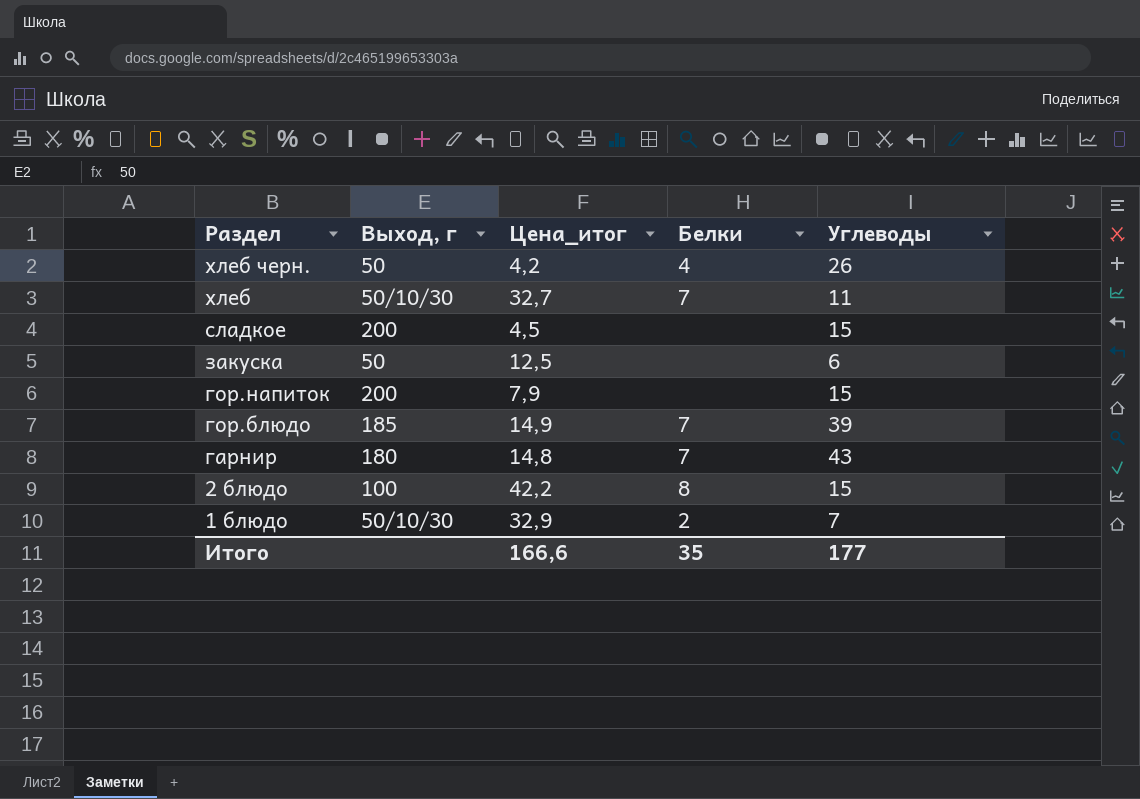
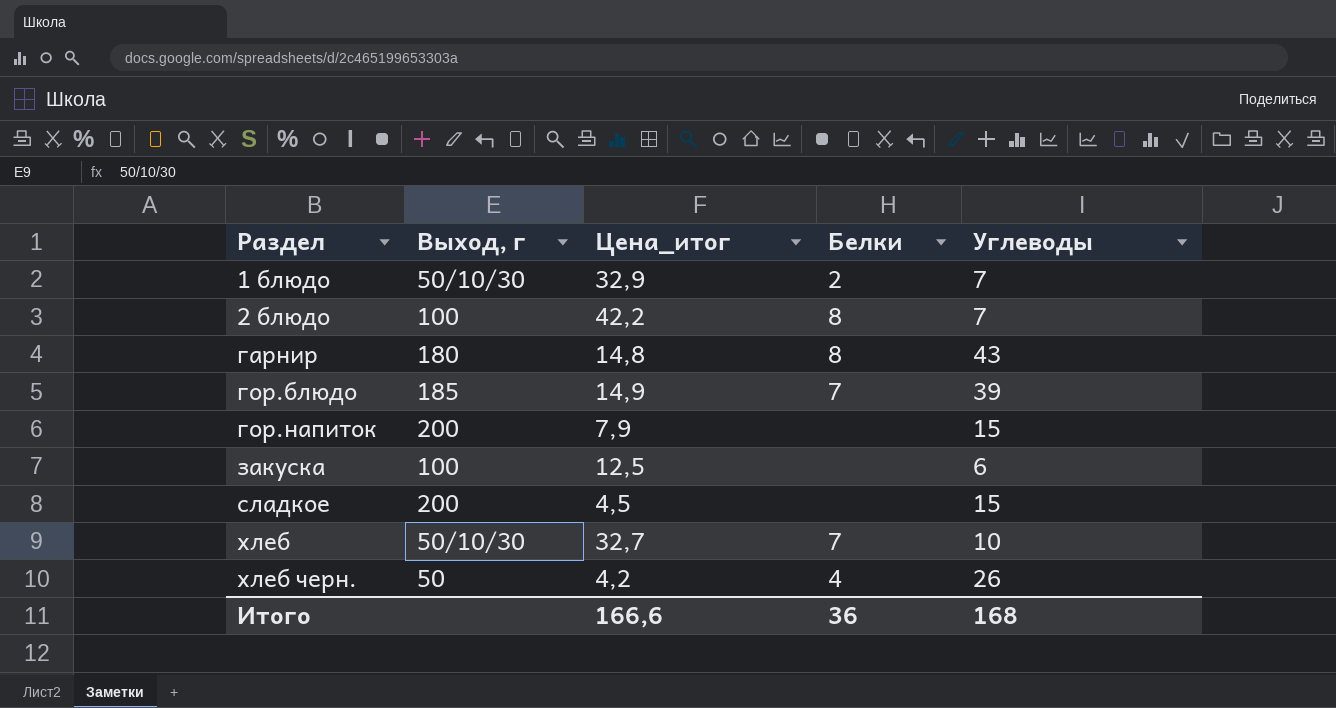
row order: Раздел descending -> Раздел ascending
2 блюдо | Углеводы: 15 -> 7
гарнир | Белки: 7 -> 8
закуска | Выход, г: 50 -> 100
хлеб | Углеводы: 11 -> 10
Итого | Белки: 35 -> 36
Итого | Углеводы: 177 -> 168

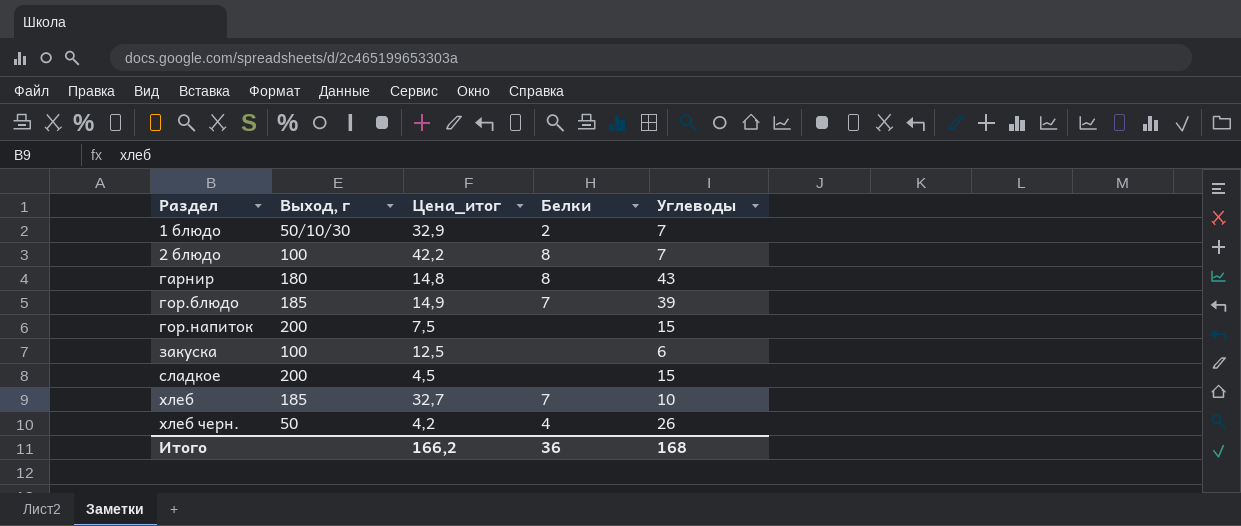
гор.напиток | Цена_итог: 7,9 -> 7,5
хлеб | Выход, г: 50/10/30 -> 185
Итого | Цена_итог: 166,6 -> 166,2

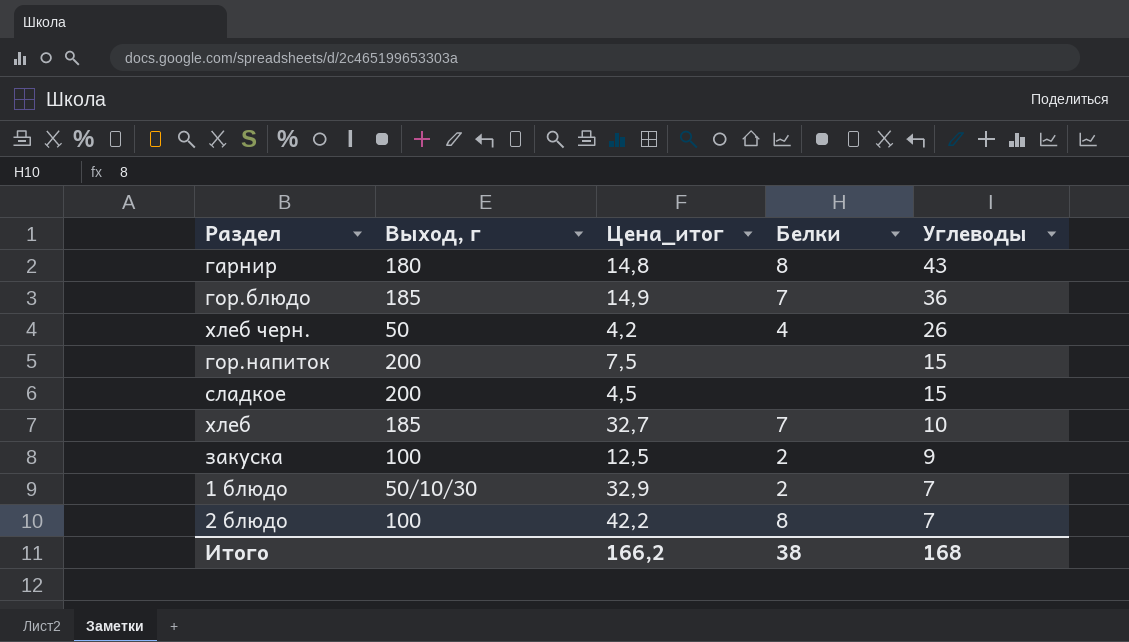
row order: Раздел ascending -> Углеводы descending
гор.блюдо | Углеводы: 39 -> 36
закуска | Белки: none -> 2
закуска | Углеводы: 6 -> 9
Итого | Белки: 36 -> 38

